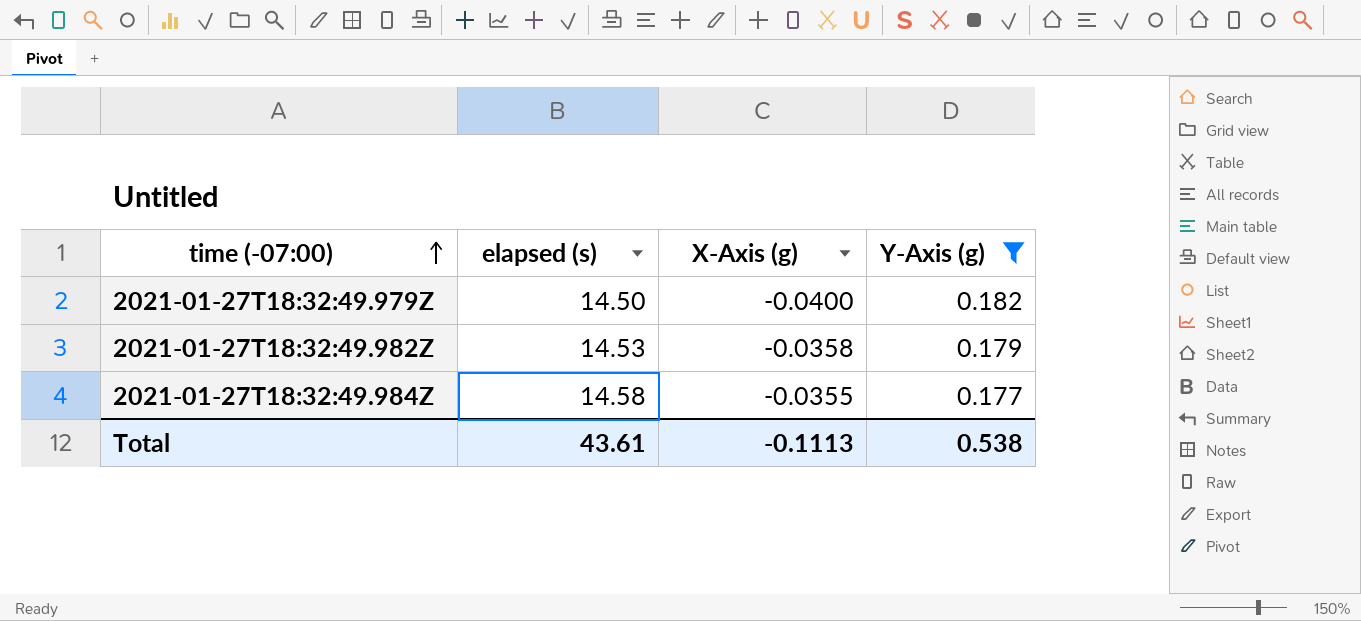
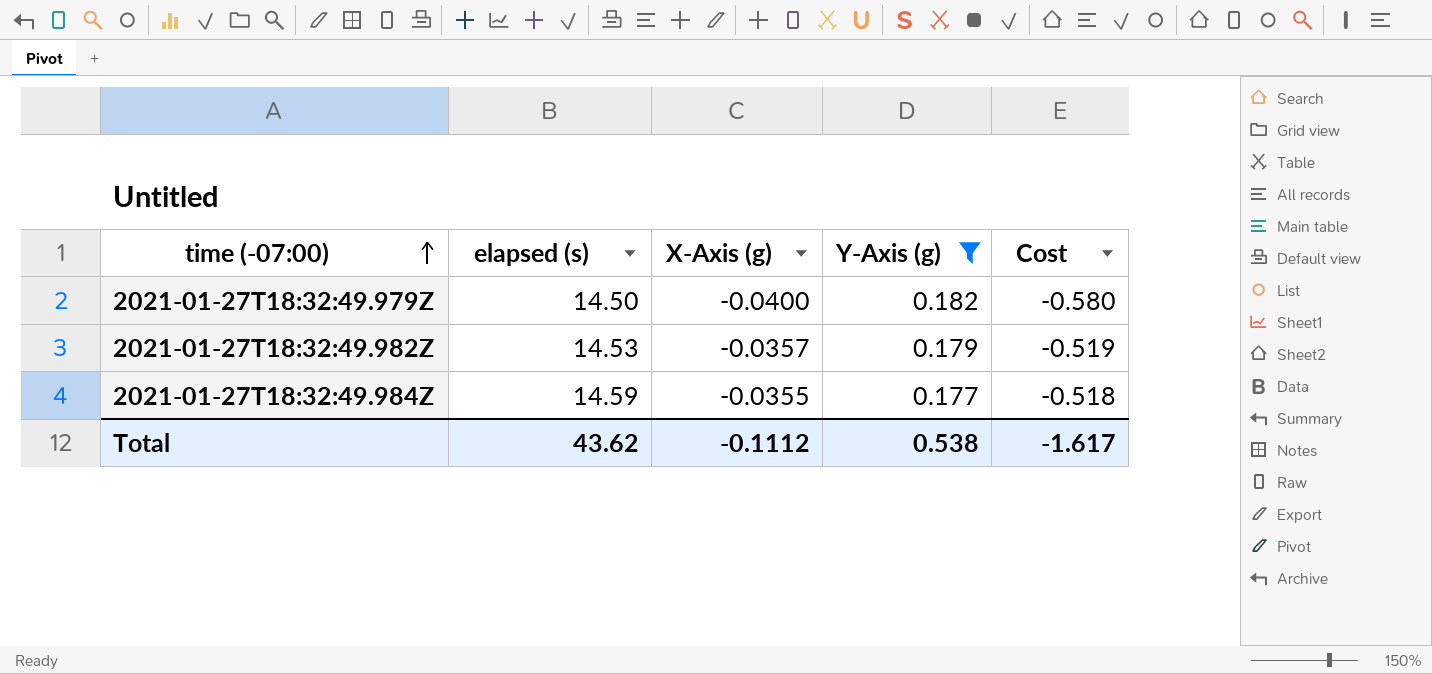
column Cost | formula: none -> [elapsed (s)] * [X-Axis (g)]
2021-01-27T18:32:49.982Z | X-Axis (g): -0.0358 -> -0.0357
2021-01-27T18:32:49.984Z | elapsed (s): 14.58 -> 14.59
Total | elapsed (s): 43.61 -> 43.62
Total | X-Axis (g): -0.1113 -> -0.1112

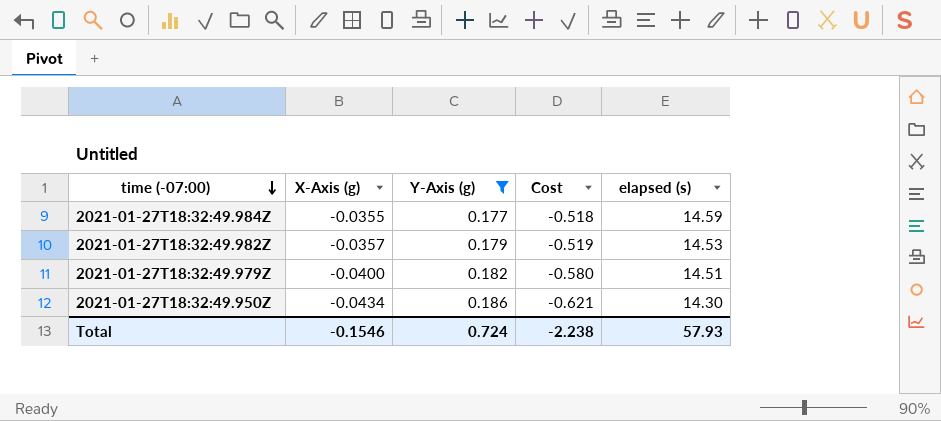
row order: time (-07:00) ascending -> time (-07:00) descending
column elapsed (s) | position: 2 -> 5
2021-01-27T18:32:49.979Z | elapsed (s): 14.50 -> 14.51
row 2021-01-27T18:32:49.950Z: none -> -0.0434 | 0.186 | -0.621 | 14.30
Total | X-Axis (g): -0.1112 -> -0.1546
Total | Y-Axis (g): 0.538 -> 0.724
Total | Cost: -1.617 -> -2.238
Total | elapsed (s): 43.62 -> 57.93

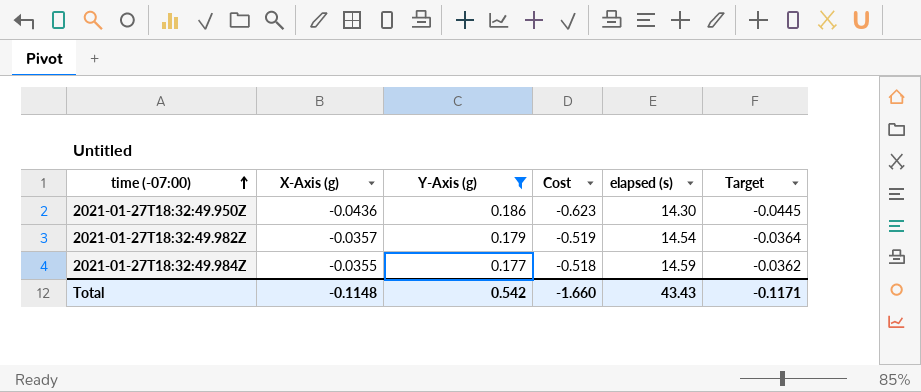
row order: time (-07:00) descending -> time (-07:00) ascending
column Target | formula: none -> [X-Axis (g)] * 1.02
row 2021-01-27T18:32:49.979Z: -0.0400 | 0.182 | -0.580 | 14.51 -> none
2021-01-27T18:32:49.950Z | X-Axis (g): -0.0434 -> -0.0436
2021-01-27T18:32:49.950Z | Cost: -0.621 -> -0.623
2021-01-27T18:32:49.982Z | elapsed (s): 14.53 -> 14.54
Total | X-Axis (g): -0.1546 -> -0.1148
Total | Y-Axis (g): 0.724 -> 0.542
Total | Cost: -2.238 -> -1.660
Total | elapsed (s): 57.93 -> 43.43

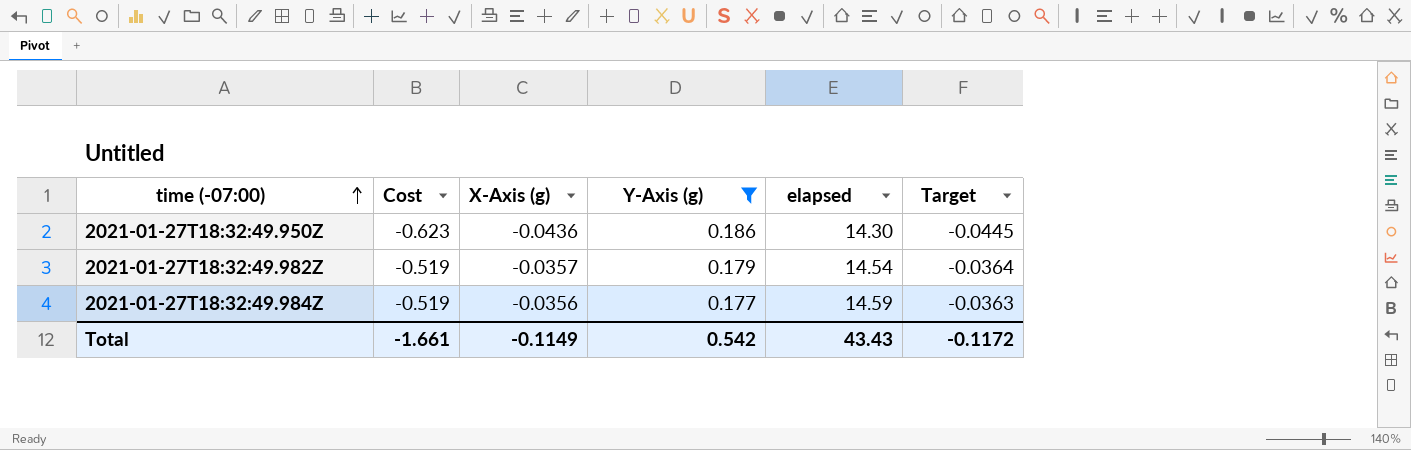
column Cost | position: 4 -> 2
column name: elapsed (s) -> elapsed
2021-01-27T18:32:49.984Z | Cost: -0.518 -> -0.519
2021-01-27T18:32:49.984Z | X-Axis (g): -0.0355 -> -0.0356
2021-01-27T18:32:49.984Z | Target: -0.0362 -> -0.0363
Total | Cost: -1.660 -> -1.661
Total | X-Axis (g): -0.1148 -> -0.1149
Total | Target: -0.1171 -> -0.1172

